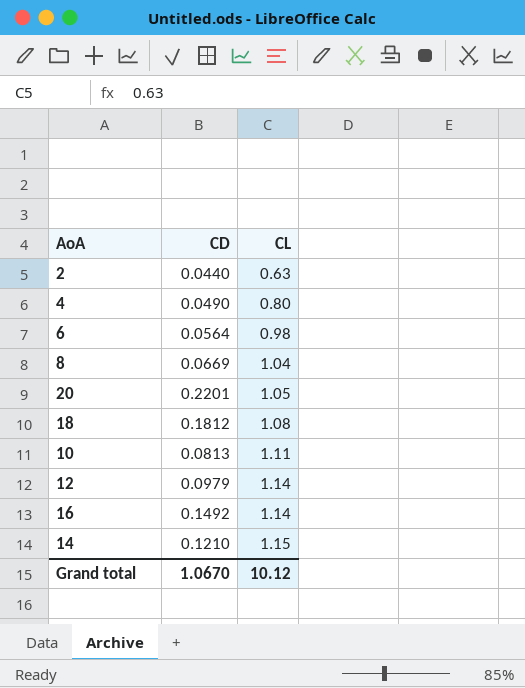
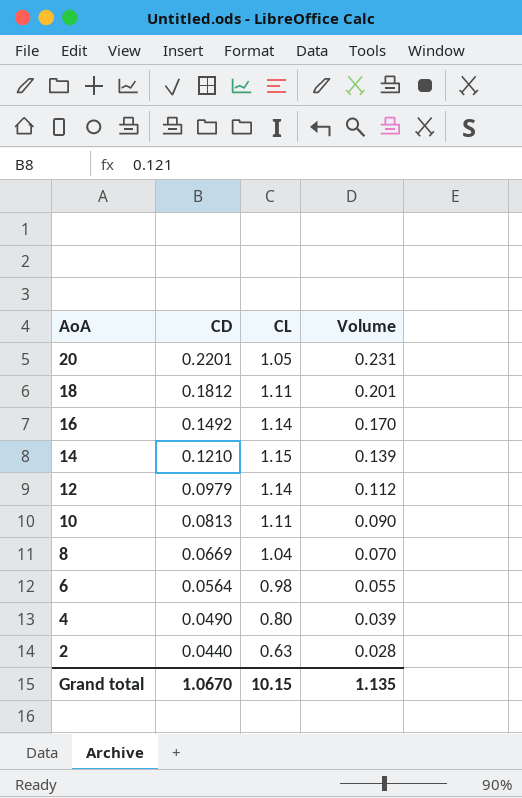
row order: CL ascending -> AoA descending
column Volume | formula: none -> [CD] * [CL]
18 | CL: 1.08 -> 1.11
Grand total | CL: 10.12 -> 10.15

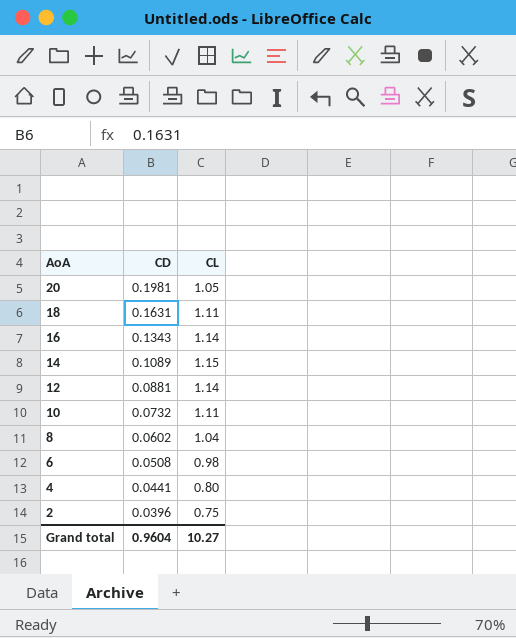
column Volume | formula: [CD] * [CL] -> none
20 | CD: 0.2201 -> 0.1981
18 | CD: 0.1812 -> 0.1631
16 | CD: 0.1492 -> 0.1343
14 | CD: 0.1210 -> 0.1089
12 | CD: 0.0979 -> 0.0881
10 | CD: 0.0813 -> 0.0732
8 | CD: 0.0669 -> 0.0602
6 | CD: 0.0564 -> 0.0508
4 | CD: 0.0490 -> 0.0441
2 | CD: 0.0440 -> 0.0396
2 | CL: 0.63 -> 0.75
Grand total | CD: 1.0670 -> 0.9604
Grand total | CL: 10.15 -> 10.27

